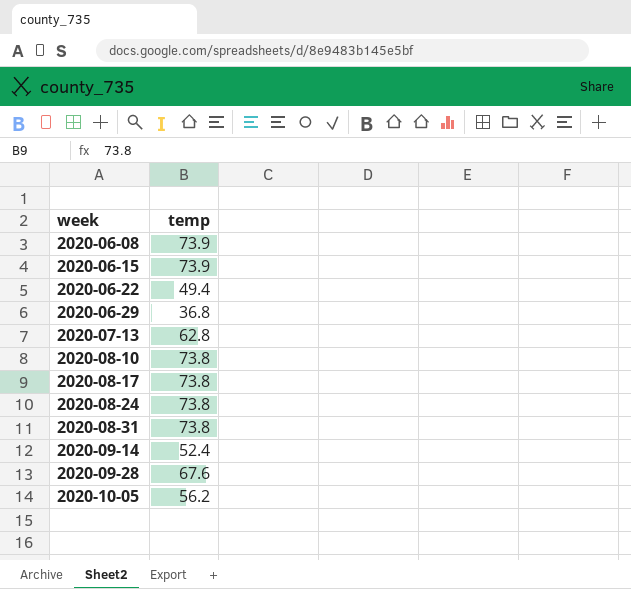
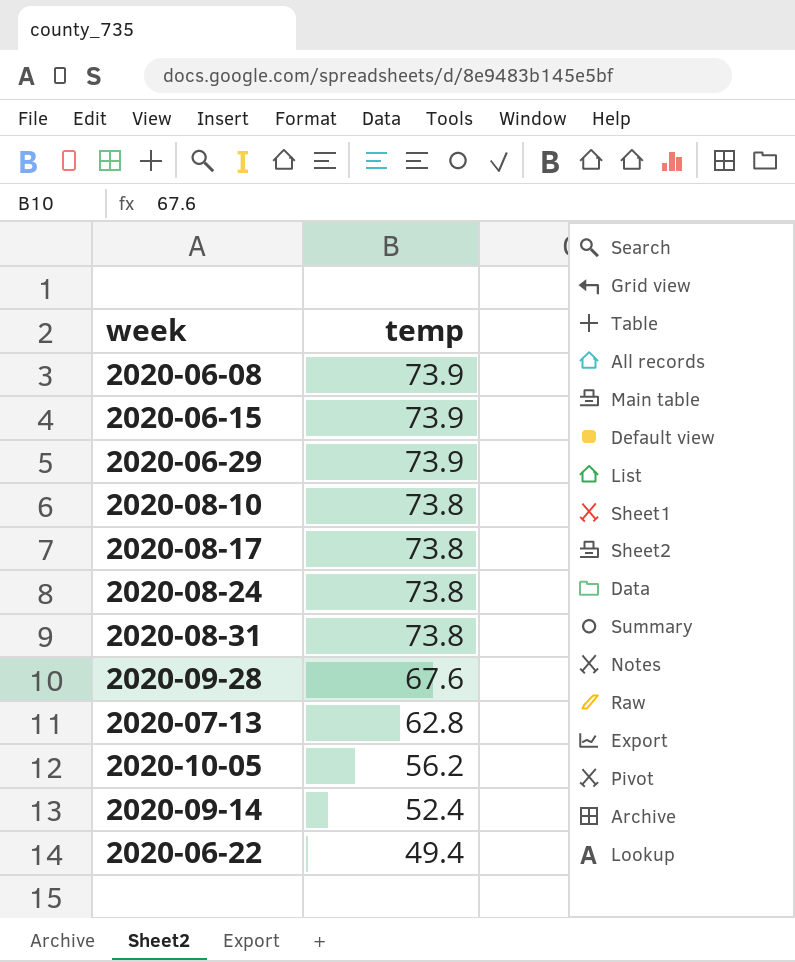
row order: week ascending -> temp descending
2020-06-29 | temp: 36.8 -> 73.9

